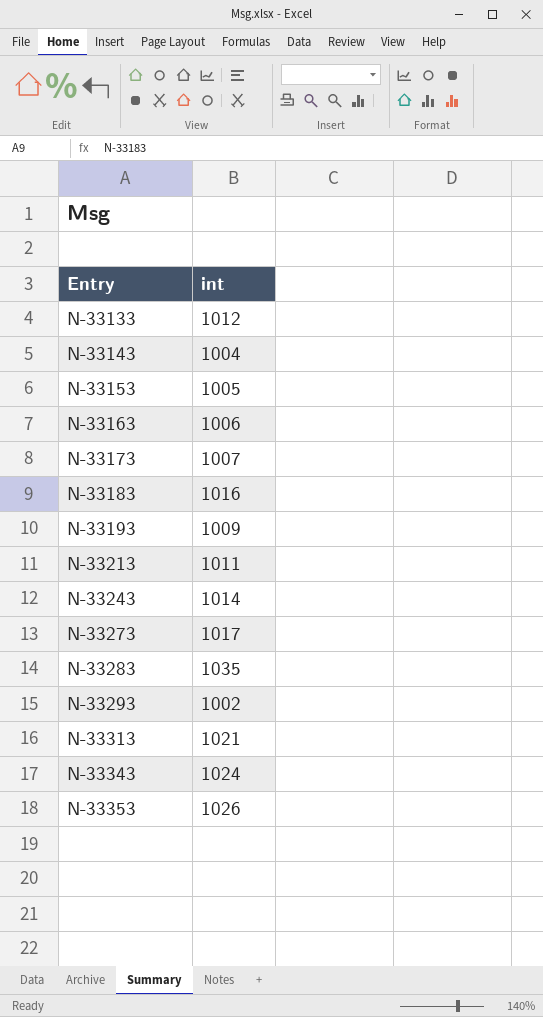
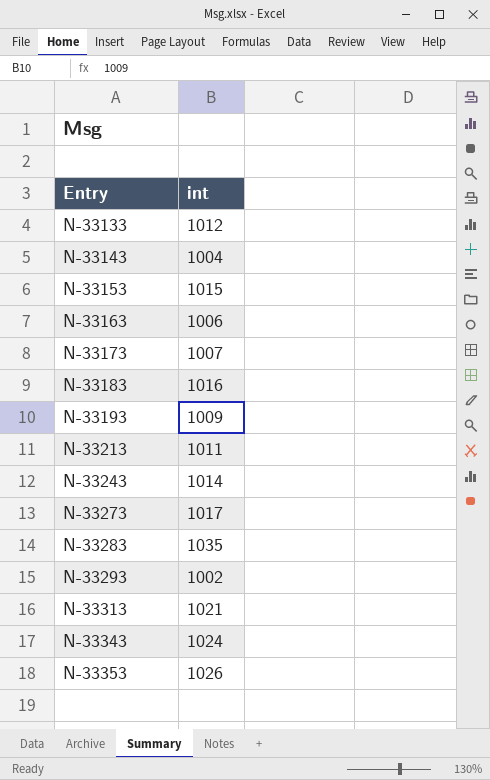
N-33153 | int: 1005 -> 1015

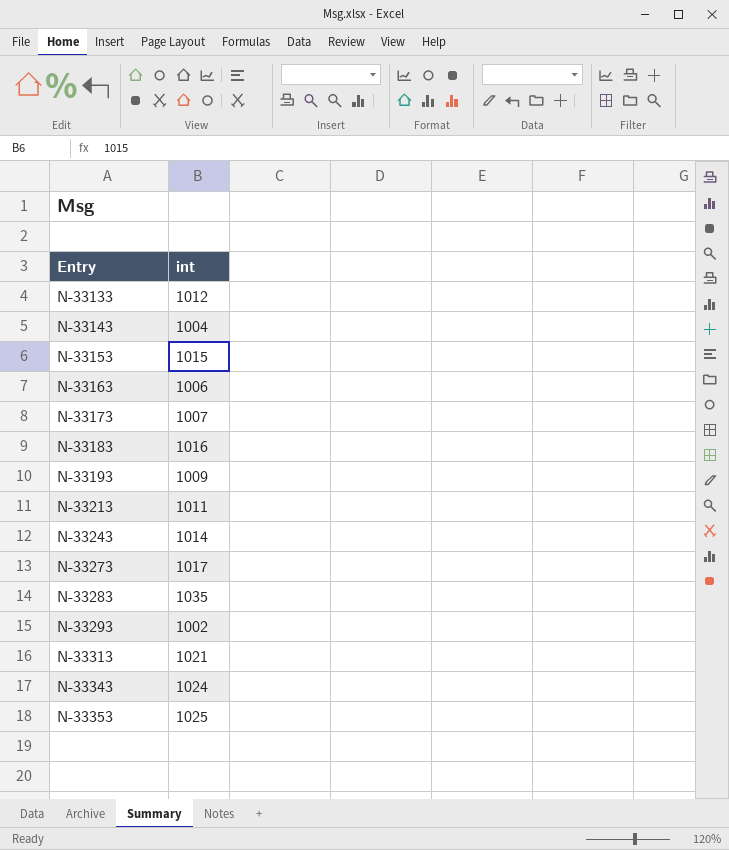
N-33353 | int: 1026 -> 1025

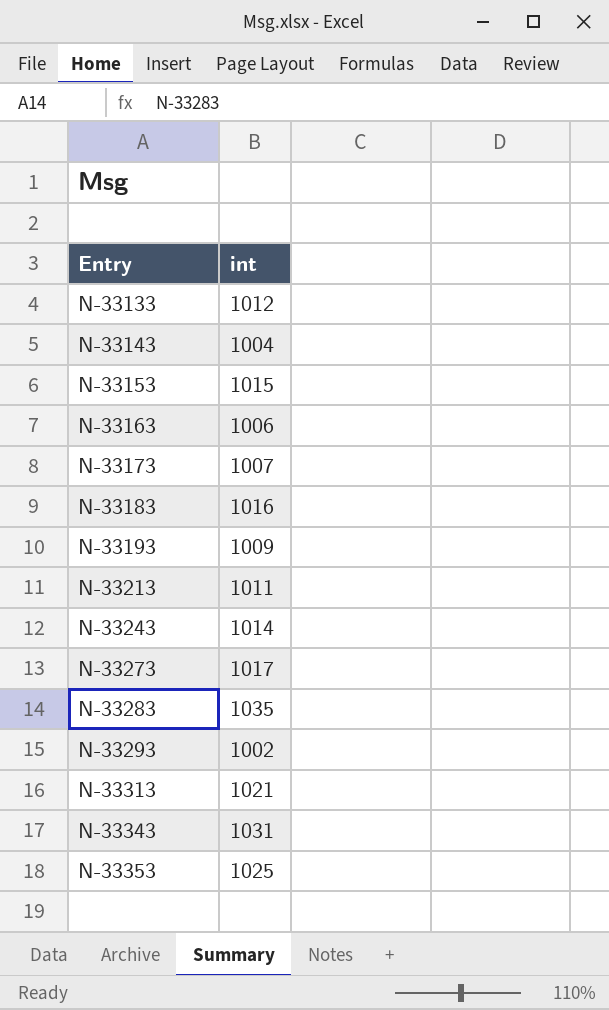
N-33343 | int: 1024 -> 1031

